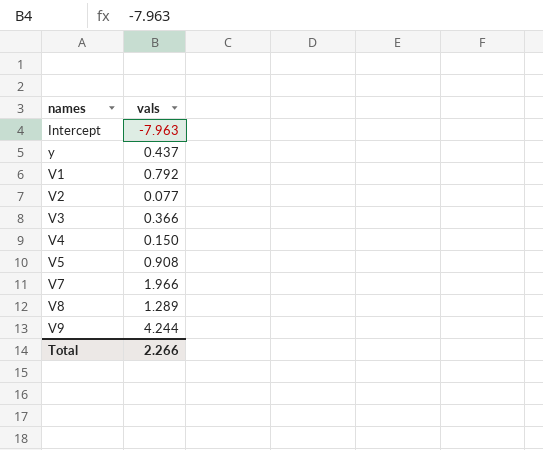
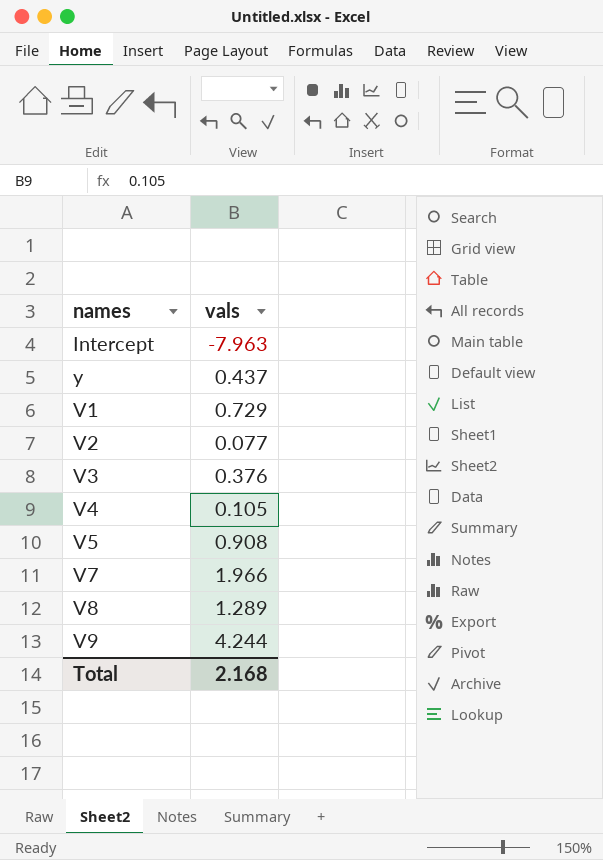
V1 | vals: 0.792 -> 0.729
V3 | vals: 0.366 -> 0.376
V4 | vals: 0.150 -> 0.105
Total | vals: 2.266 -> 2.168

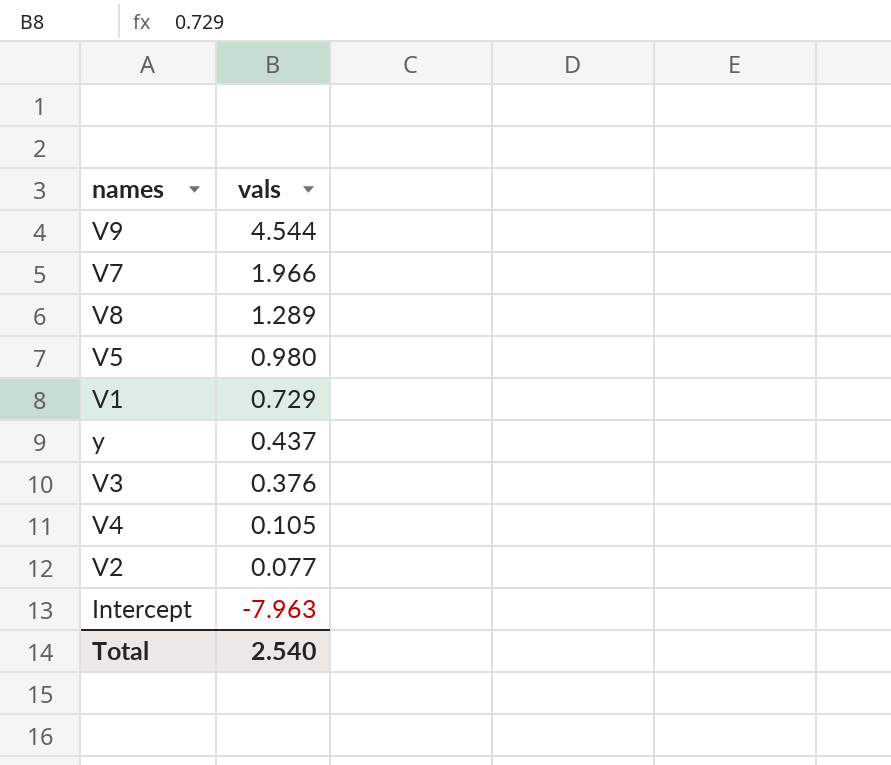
row order: none -> vals descending
V9 | vals: 4.244 -> 4.544
V5 | vals: 0.908 -> 0.980
Total | vals: 2.168 -> 2.540

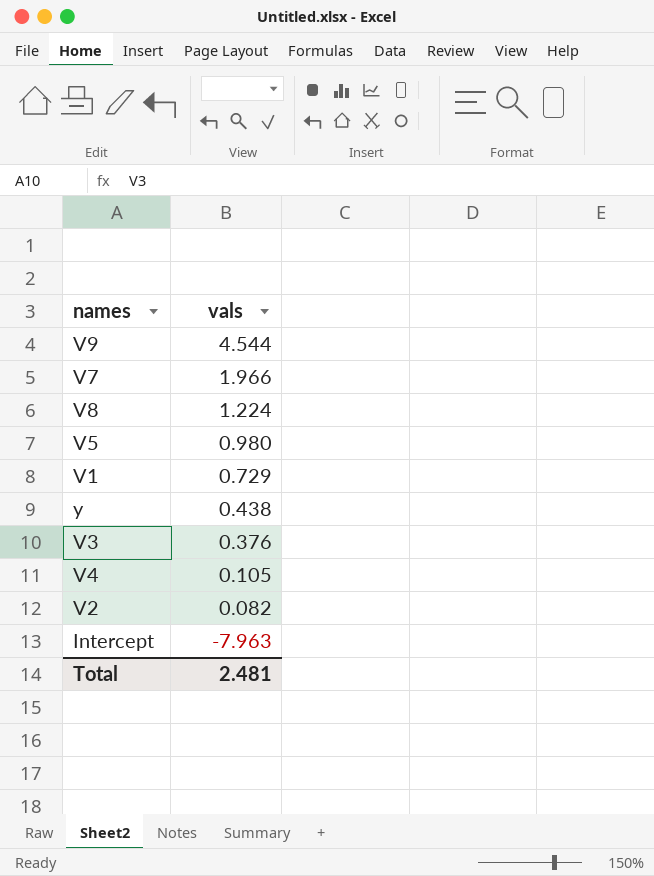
V8 | vals: 1.289 -> 1.224
y | vals: 0.437 -> 0.438
V2 | vals: 0.077 -> 0.082
Total | vals: 2.540 -> 2.481

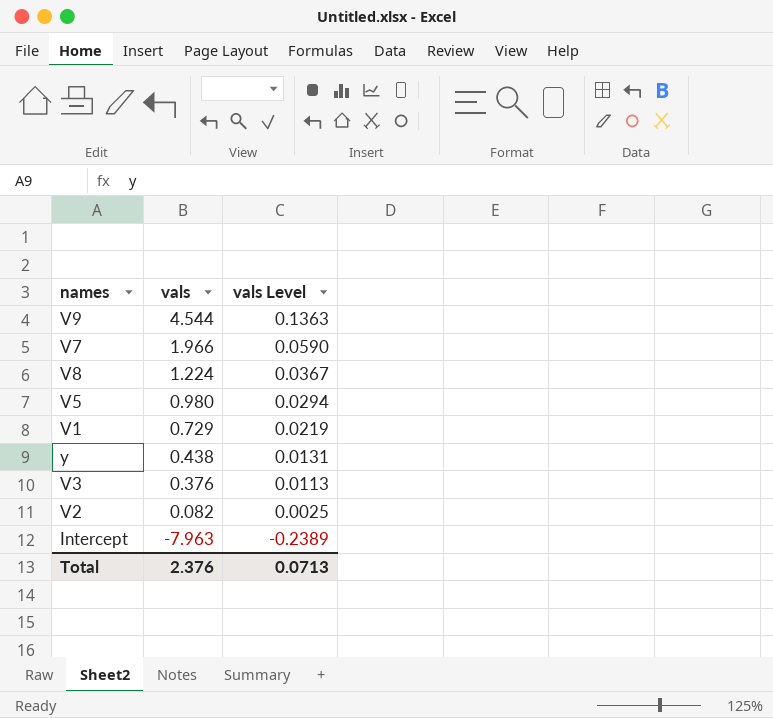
column vals Level | formula: none -> [vals] * 0.03
row V4: 0.105 -> none
Total | vals: 2.481 -> 2.376

